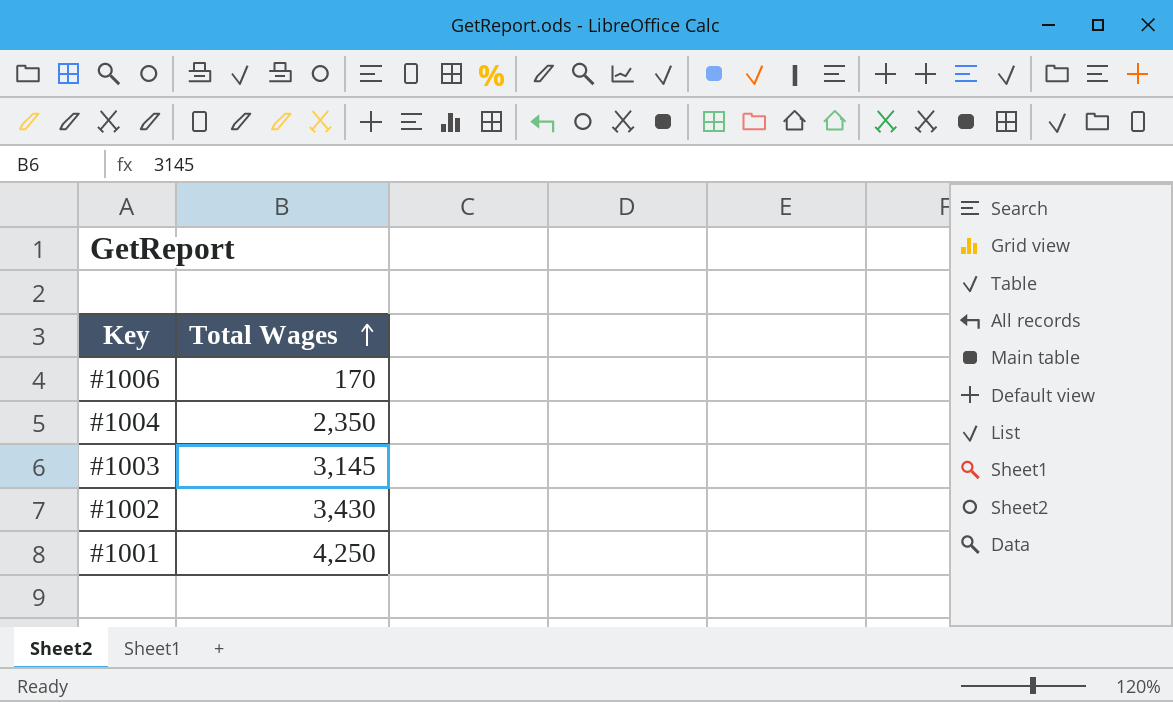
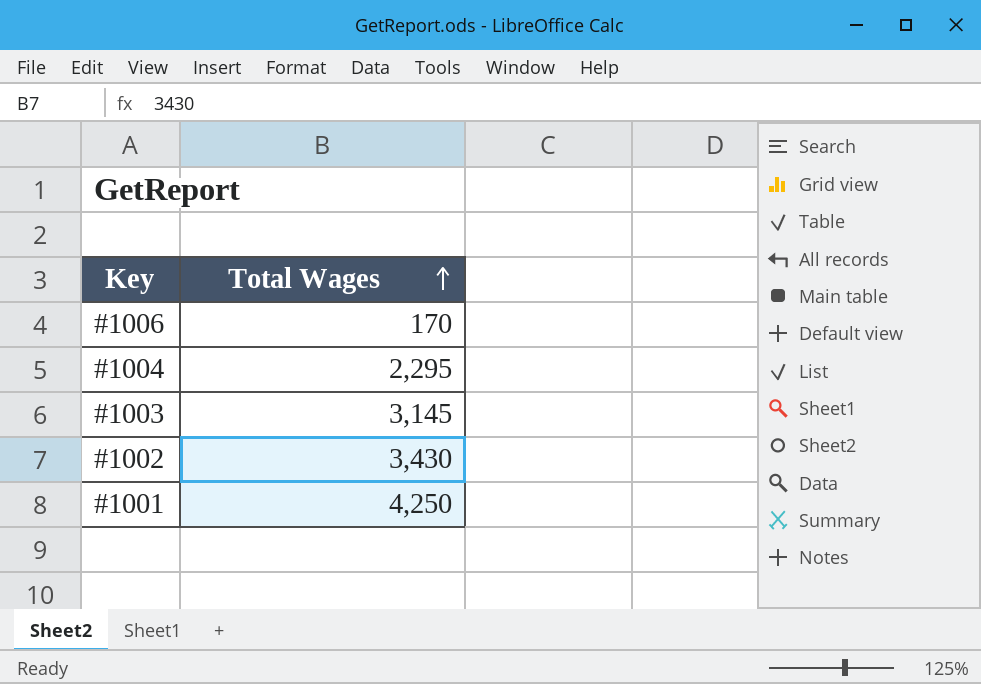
#1004 | Total Wages: 2,350 -> 2,295

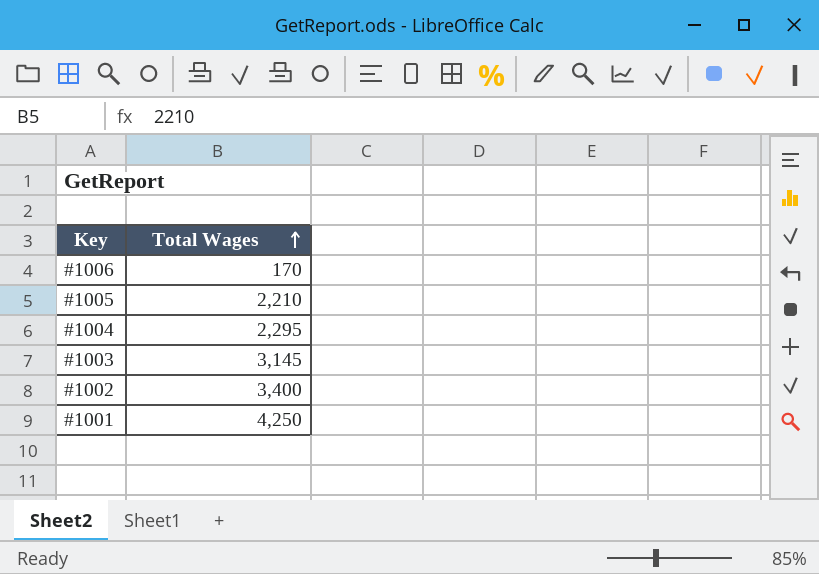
row #1005: none -> 2,210
#1002 | Total Wages: 3,430 -> 3,400

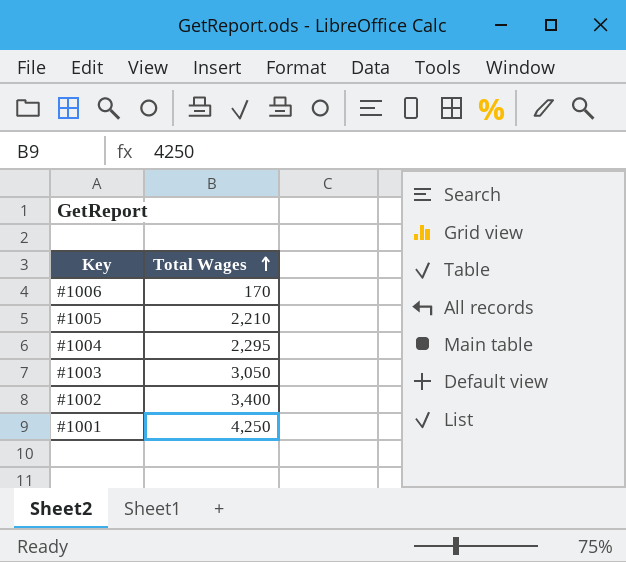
#1003 | Total Wages: 3,145 -> 3,050

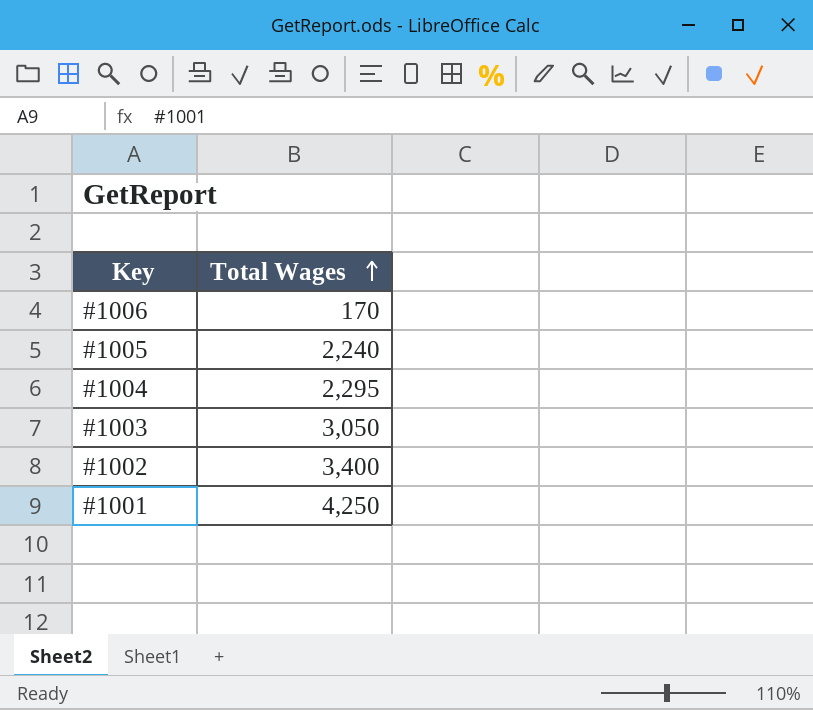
#1005 | Total Wages: 2,210 -> 2,240

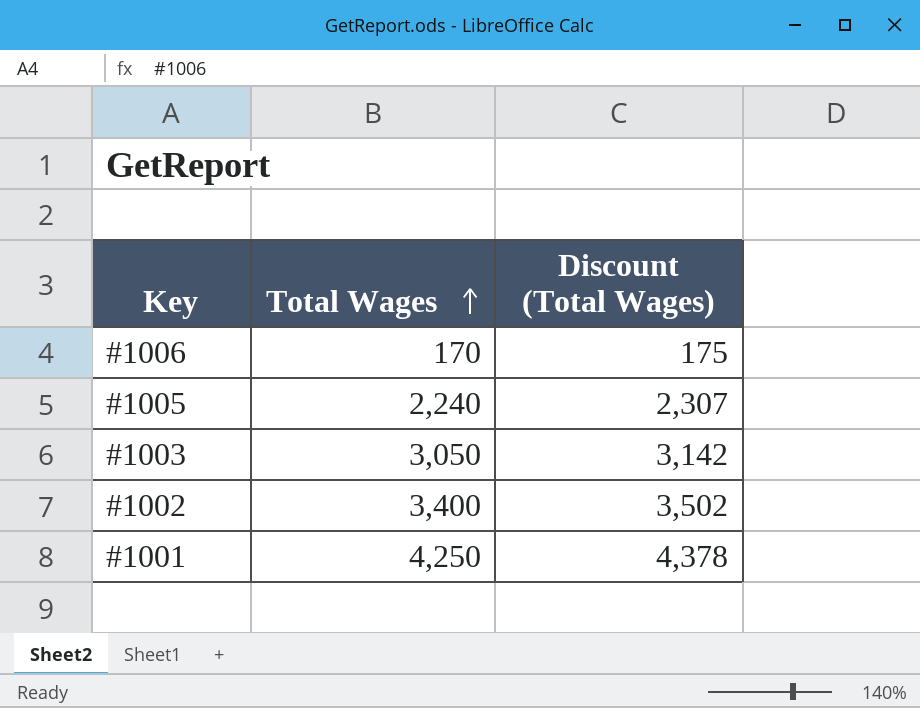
column Discount (Total Wages) | formula: none -> [Total Wages] * 1.03
row #1004: 2,295 -> none

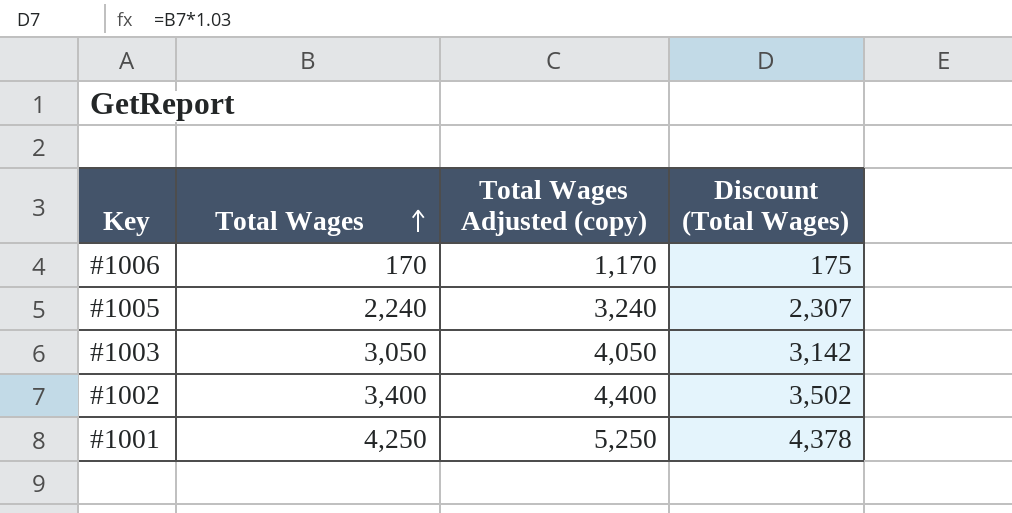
column Total Wages Adjusted (copy) | formula: none -> [Total Wages] + 1000

